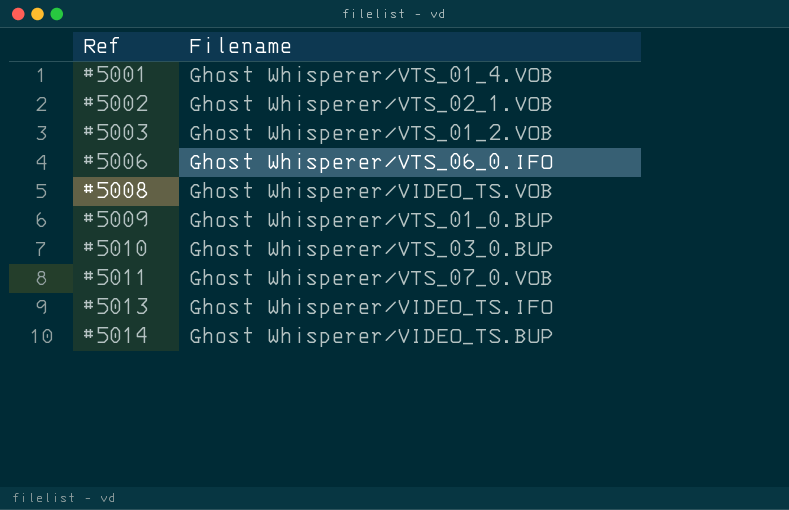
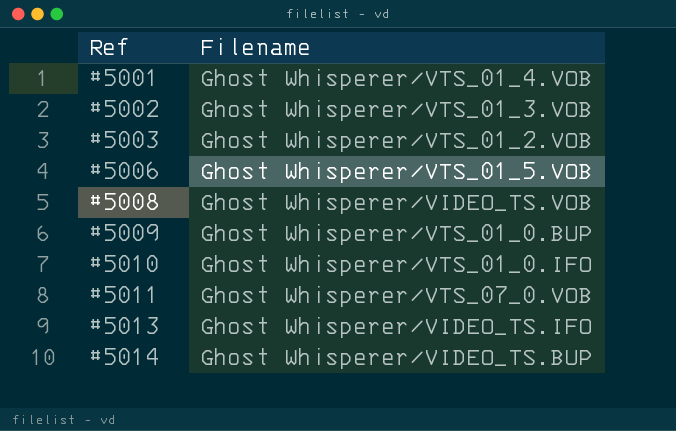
#5002 | Filename: Ghost Whisperer/VTS_02_1.VOB -> Ghost Whisperer/VTS_01_3.VOB
#5006 | Filename: Ghost Whisperer/VTS_06_0.IFO -> Ghost Whisperer/VTS_01_5.VOB
#5010 | Filename: Ghost Whisperer/VTS_03_0.BUP -> Ghost Whisperer/VTS_01_0.IFO

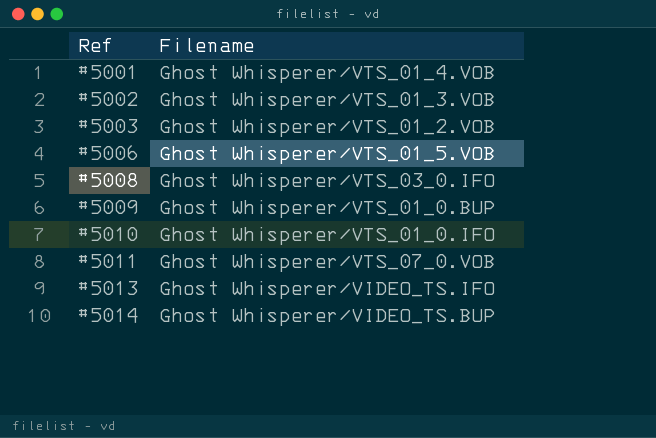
#5008 | Filename: Ghost Whisperer/VIDEO_TS.VOB -> Ghost Whisperer/VTS_03_0.IFO

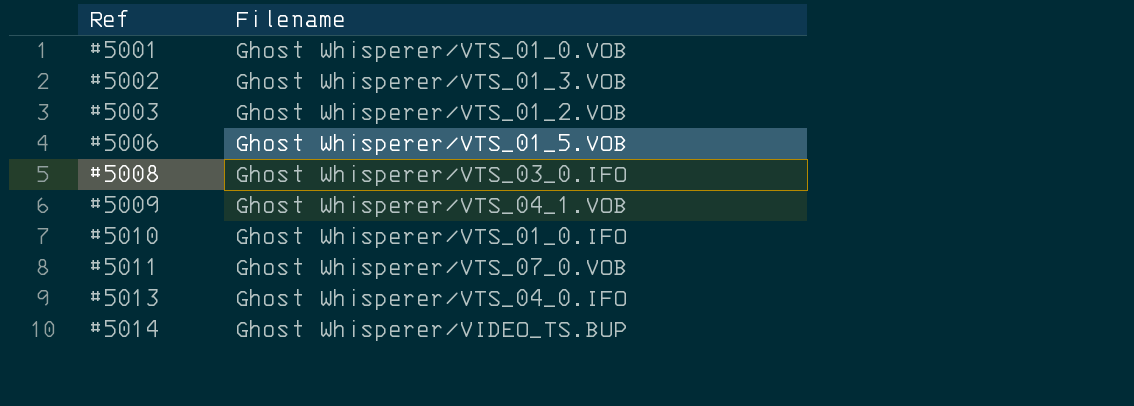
#5001 | Filename: Ghost Whisperer/VTS_01_4.VOB -> Ghost Whisperer/VTS_01_0.VOB
#5009 | Filename: Ghost Whisperer/VTS_01_0.BUP -> Ghost Whisperer/VTS_04_1.VOB
#5013 | Filename: Ghost Whisperer/VIDEO_TS.IFO -> Ghost Whisperer/VTS_04_0.IFO

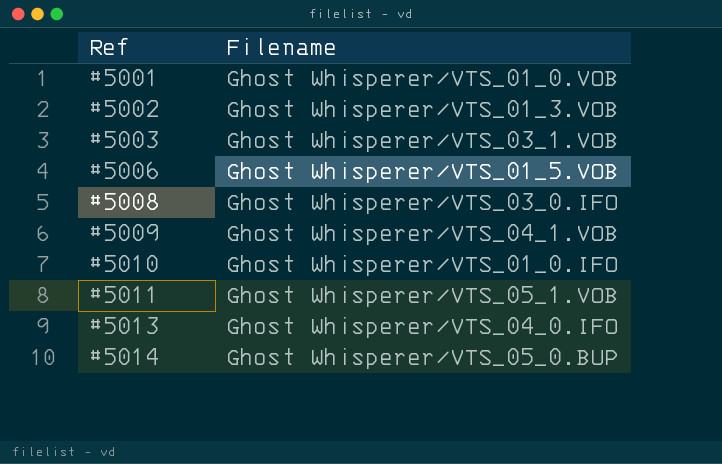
#5003 | Filename: Ghost Whisperer/VTS_01_2.VOB -> Ghost Whisperer/VTS_03_1.VOB
#5011 | Filename: Ghost Whisperer/VTS_07_0.VOB -> Ghost Whisperer/VTS_05_1.VOB
#5014 | Filename: Ghost Whisperer/VIDEO_TS.BUP -> Ghost Whisperer/VTS_05_0.BUP

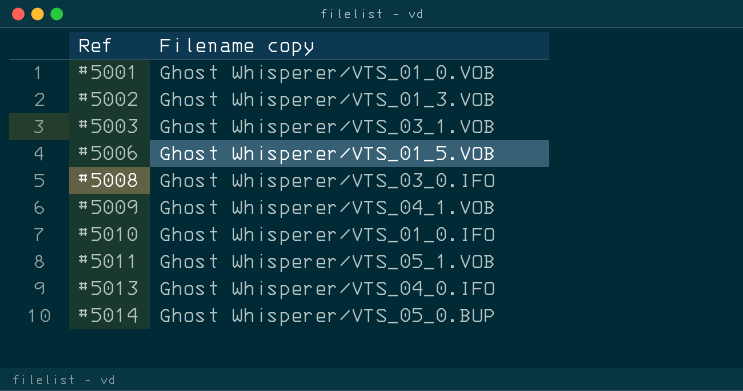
column name: Filename -> Filename copy

